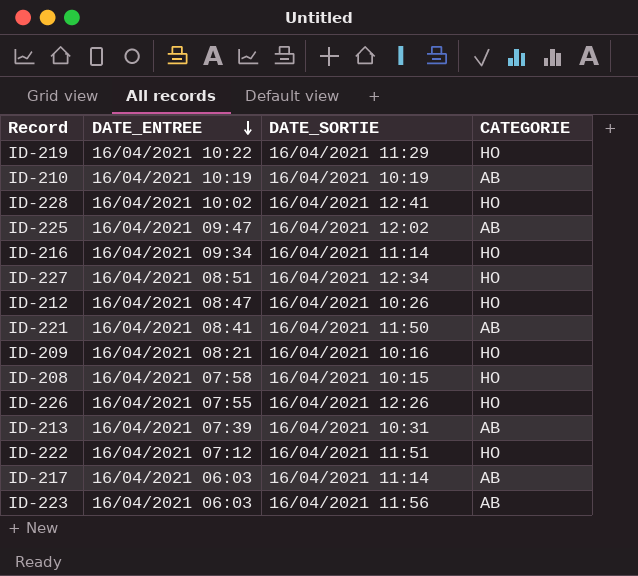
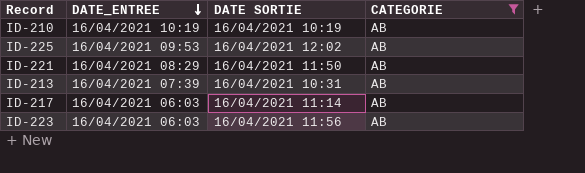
filter: none -> CATEGORIE = AB
column name: DATE_SORTIE -> DATE SORTIE
ID-225 | DATE_ENTREE: 16/04/2021 09:47 -> 16/04/2021 09:53
ID-221 | DATE_ENTREE: 16/04/2021 08:41 -> 16/04/2021 08:29

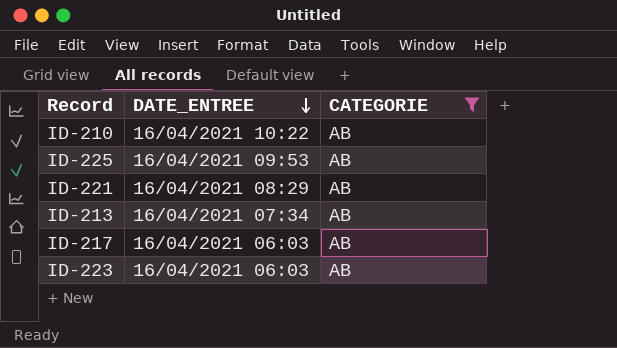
column DATE SORTIE | position: 3 -> none
ID-210 | DATE_ENTREE: 16/04/2021 10:19 -> 16/04/2021 10:22
ID-213 | DATE_ENTREE: 16/04/2021 07:39 -> 16/04/2021 07:34

